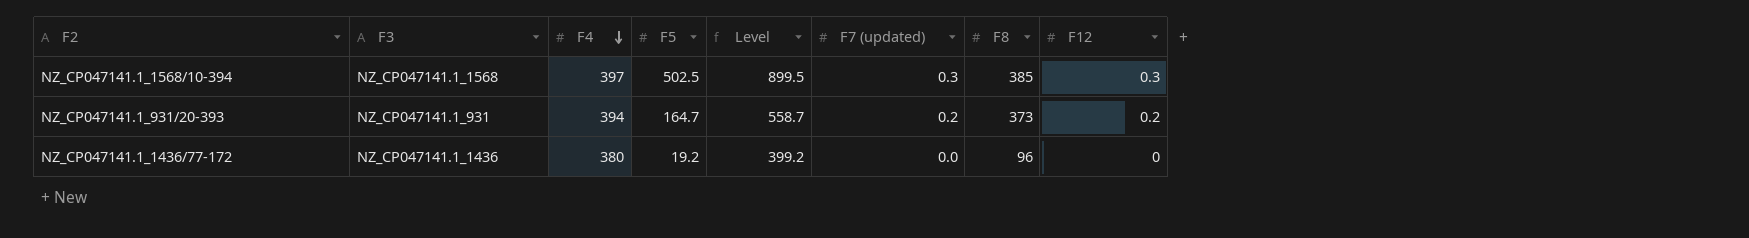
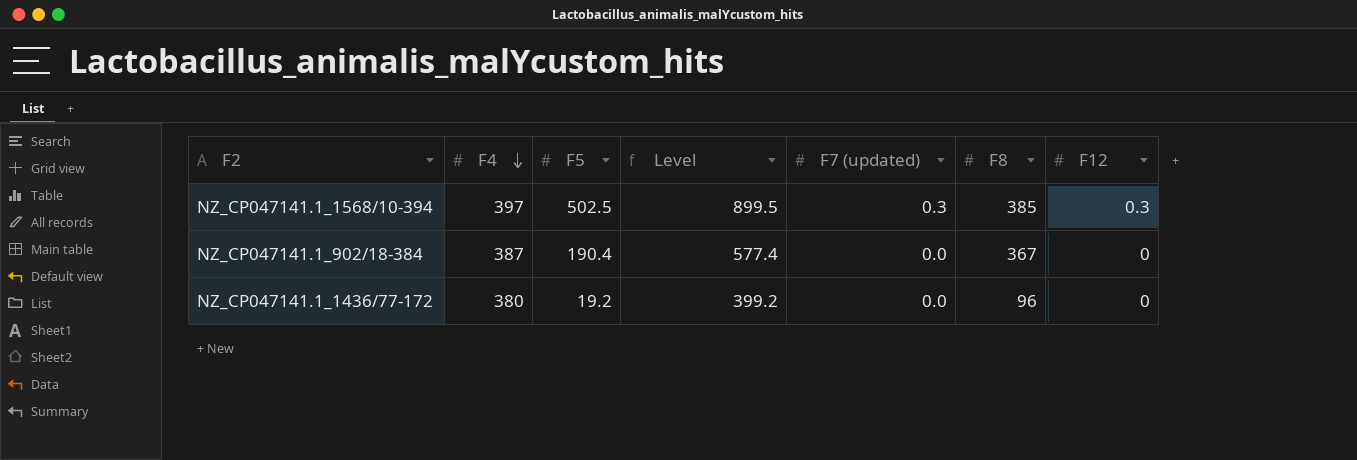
column F3 | position: 2 -> none
row NZ_CP047141.1_931/20-393: NZ_CP047141.1_931 | 394 | 164.7 | 558.7 | 0.2 | 373 | 0.2 -> none
row NZ_CP047141.1_902/18-384: none -> 387 | 190.4 | 577.4 | 0.0 | 367 | 0

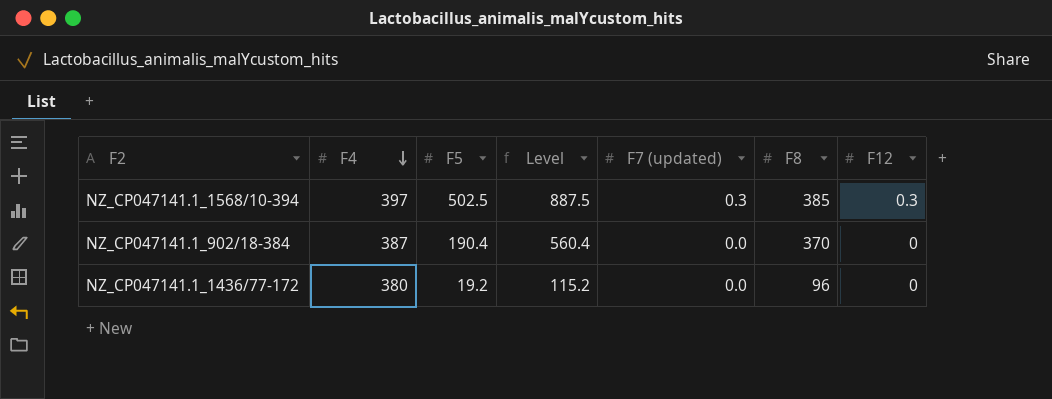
column Level | formula: [F4] + [F5] -> [F5] + [F8]
NZ_CP047141.1_902/18-384 | F8: 367 -> 370

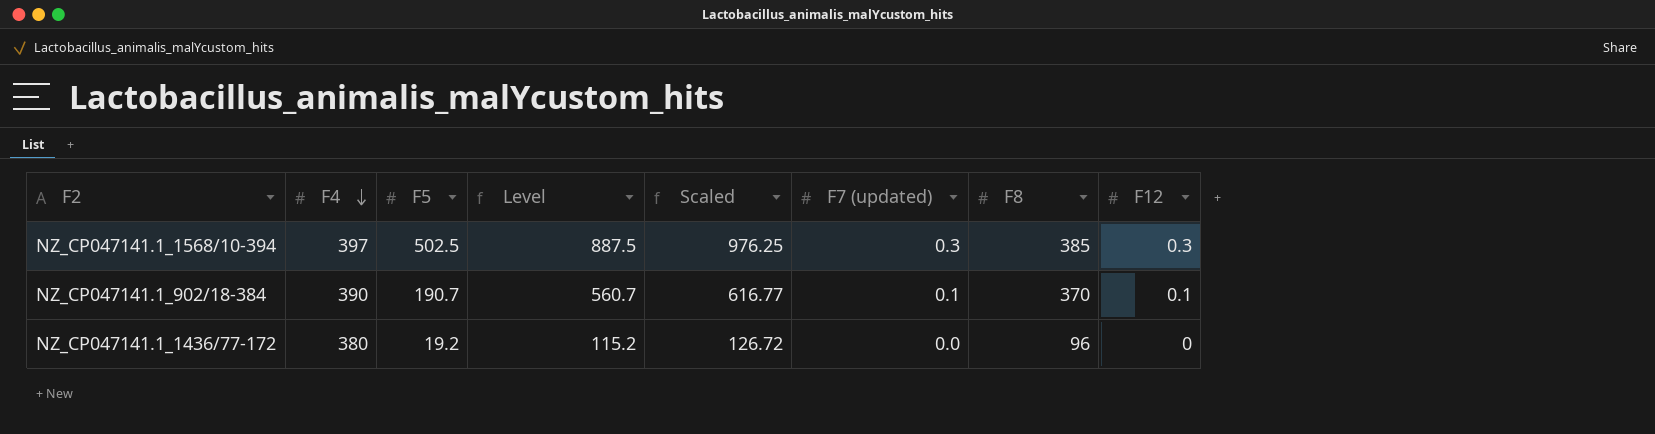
column Scaled | formula: none -> [Level] * 1.1
NZ_CP047141.1_902/18-384 | F4: 387 -> 390
NZ_CP047141.1_902/18-384 | F5: 190.4 -> 190.7
NZ_CP047141.1_902/18-384 | Level: 560.4 -> 560.7
NZ_CP047141.1_902/18-384 | F7 (updated): 0.0 -> 0.1
NZ_CP047141.1_902/18-384 | F12: 0 -> 0.1

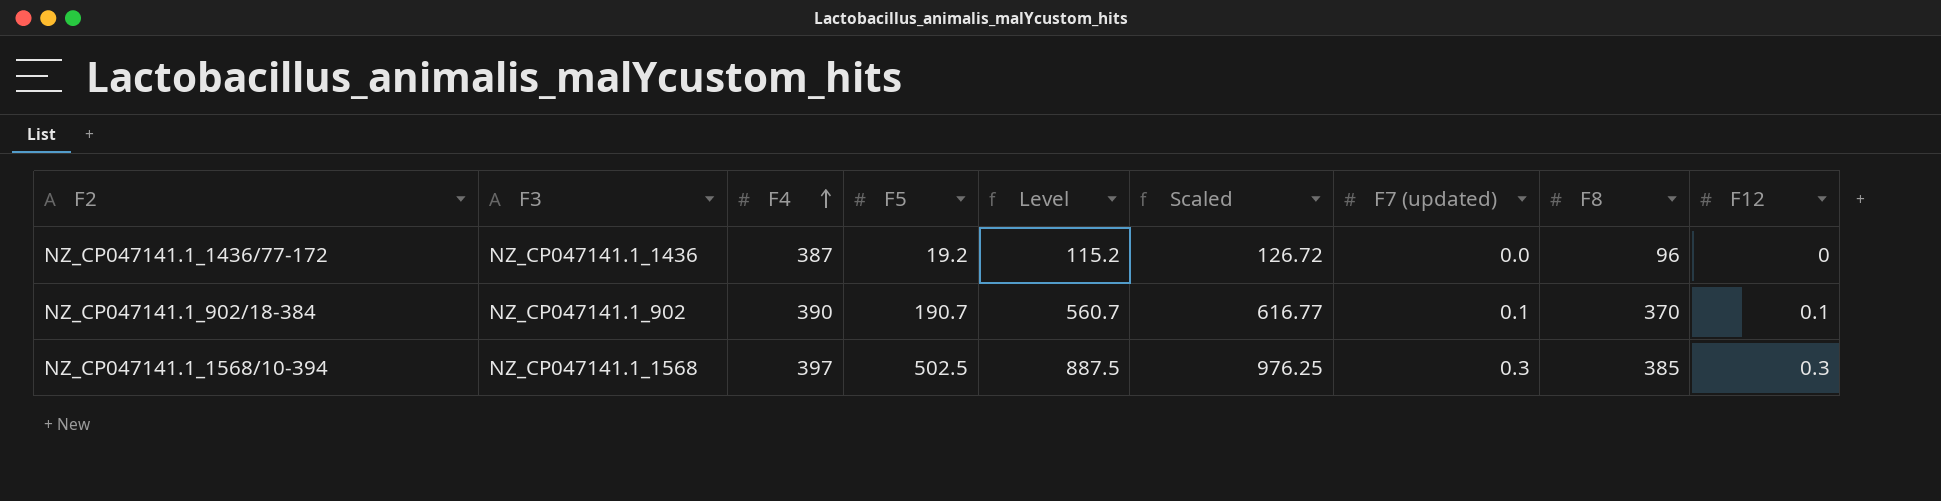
row order: F4 descending -> F4 ascending
column F3 | position: none -> 2
NZ_CP047141.1_1436/77-172 | F4: 380 -> 387

